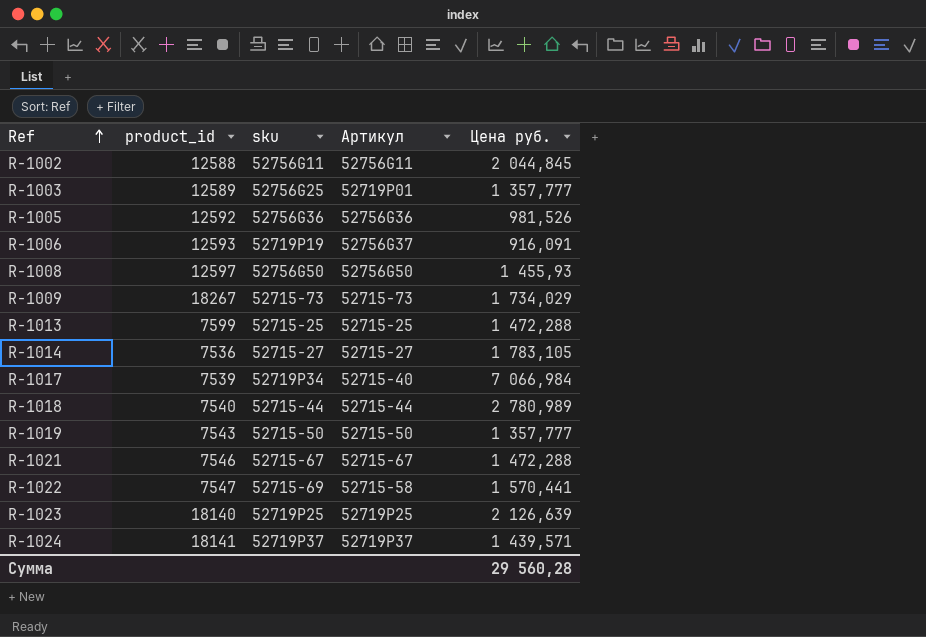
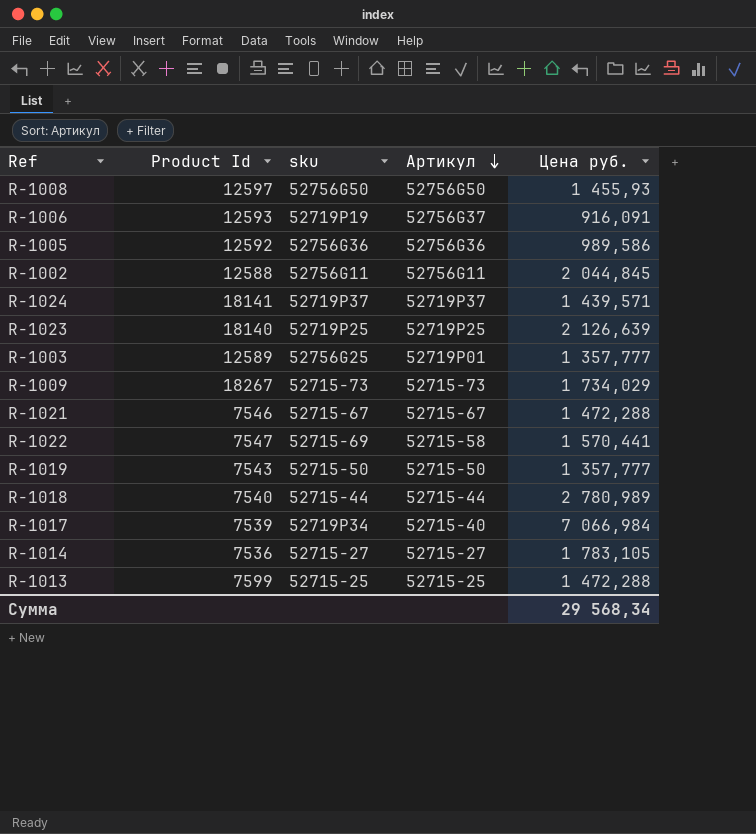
row order: Ref ascending -> Артикул descending
column name: product_id -> Product Id
R-1005 | Цена руб.: 981,526 -> 989,586
Сумма | Цена руб.: 29 560,28 -> 29 568,34

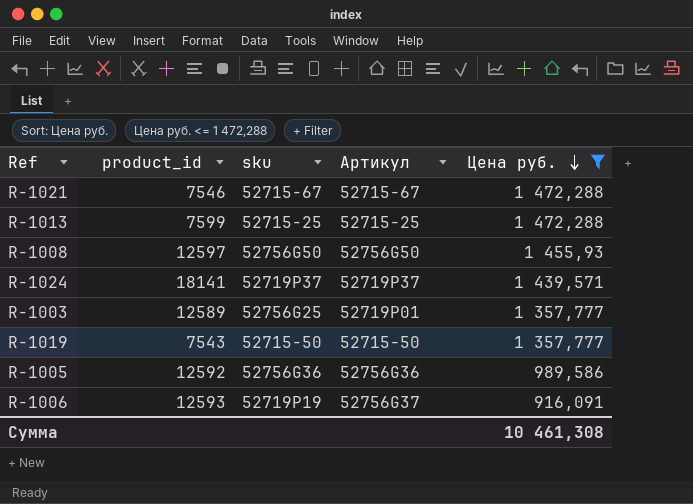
filter: none -> Цена руб. <= 1 472,288
row order: Артикул descending -> Цена руб. descending
column name: Product Id -> product_id
Сумма | Цена руб.: 29 568,34 -> 10 461,308

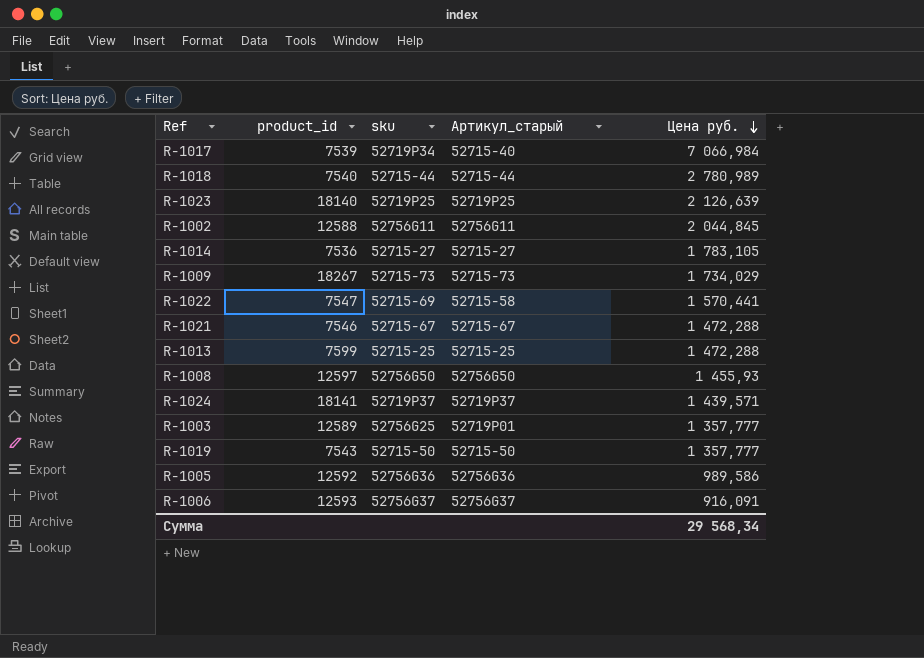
filter: Цена руб. <= 1 472,288 -> none
column name: Артикул -> Артикул_старый
R-1006 | sku: 52719P19 -> 52756G37
Сумма | Цена руб.: 10 461,308 -> 29 568,34

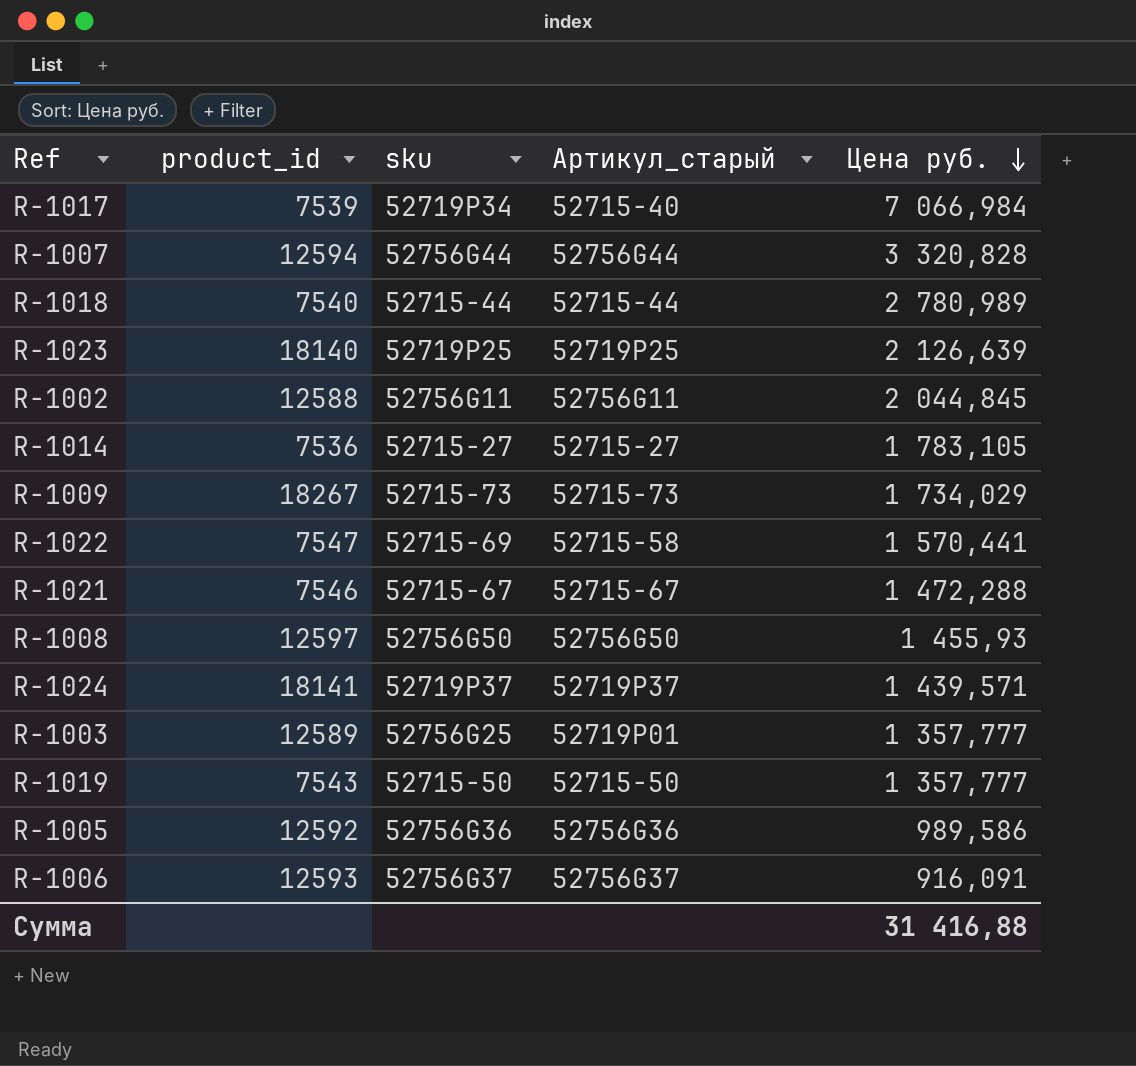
row R-1013: 7599 | 52715-25 | 52715-25 | 1 472,288 -> none
row R-1007: none -> 12594 | 52756G44 | 52756G44 | 3 320,828
Сумма | Цена руб.: 29 568,34 -> 31 416,88

